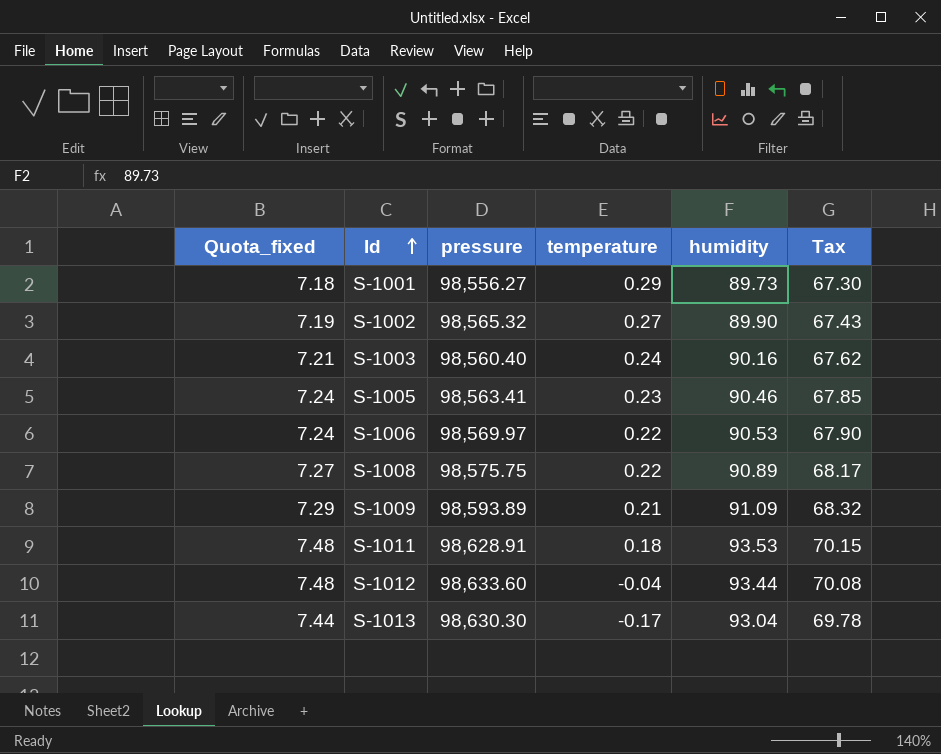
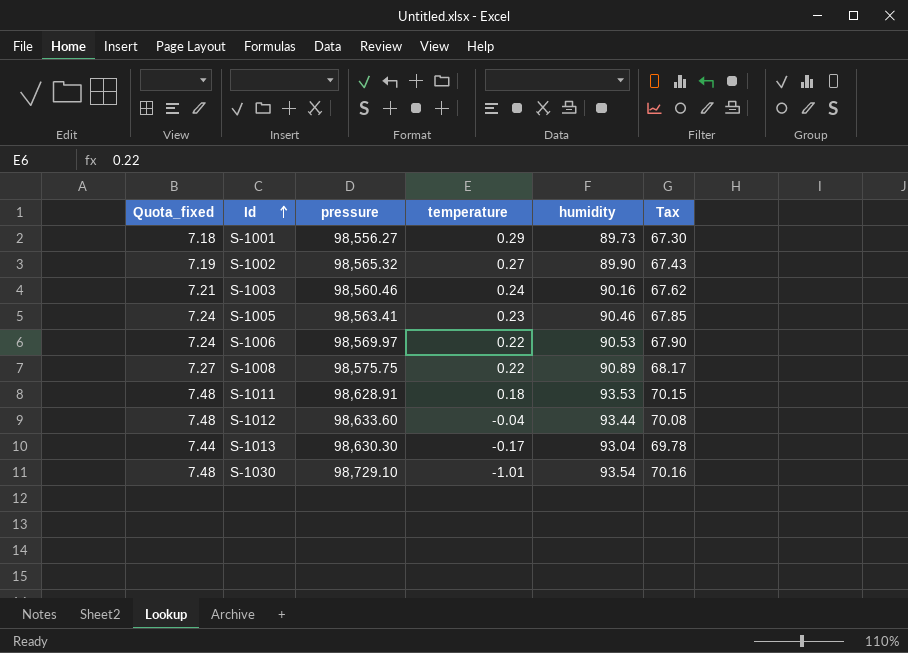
row S-1009: 7.29 | 98,593.89 | 0.21 | 91.09 | 68.32 -> none
S-1003 | pressure: 98,560.40 -> 98,560.46
row S-1030: none -> 7.48 | 98,729.10 | -1.01 | 93.54 | 70.16

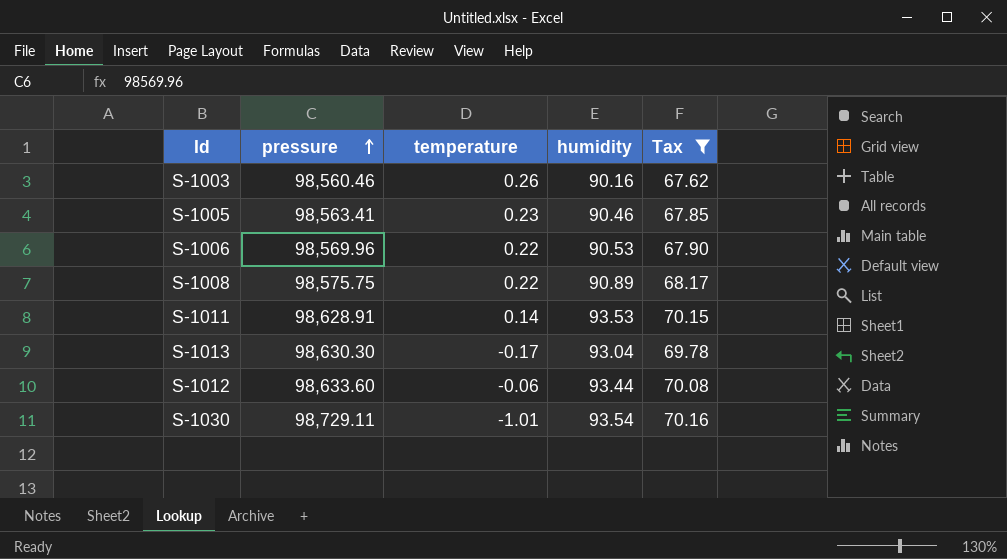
filter: none -> Tax >= 67.62
row order: Id ascending -> pressure ascending
column Quota_fixed | formula: [humidity] * 0.08 -> none
S-1003 | temperature: 0.24 -> 0.26
S-1006 | pressure: 98,569.97 -> 98,569.96
S-1011 | temperature: 0.18 -> 0.14
S-1012 | temperature: -0.04 -> -0.06
S-1030 | pressure: 98,729.10 -> 98,729.11

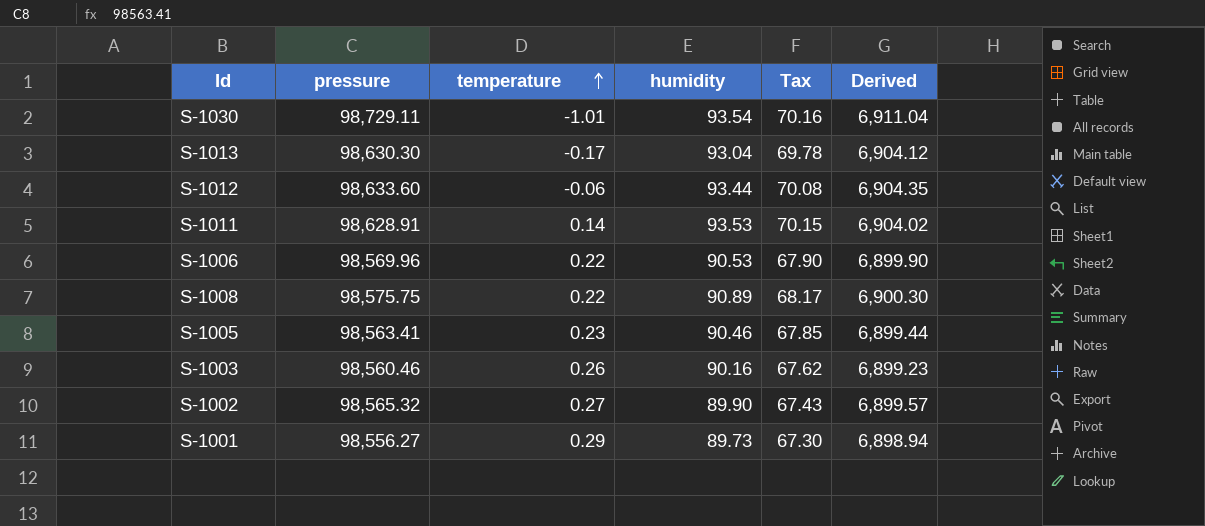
filter: Tax >= 67.62 -> none
row order: pressure ascending -> temperature ascending
column Derived | formula: none -> [pressure] * 0.07

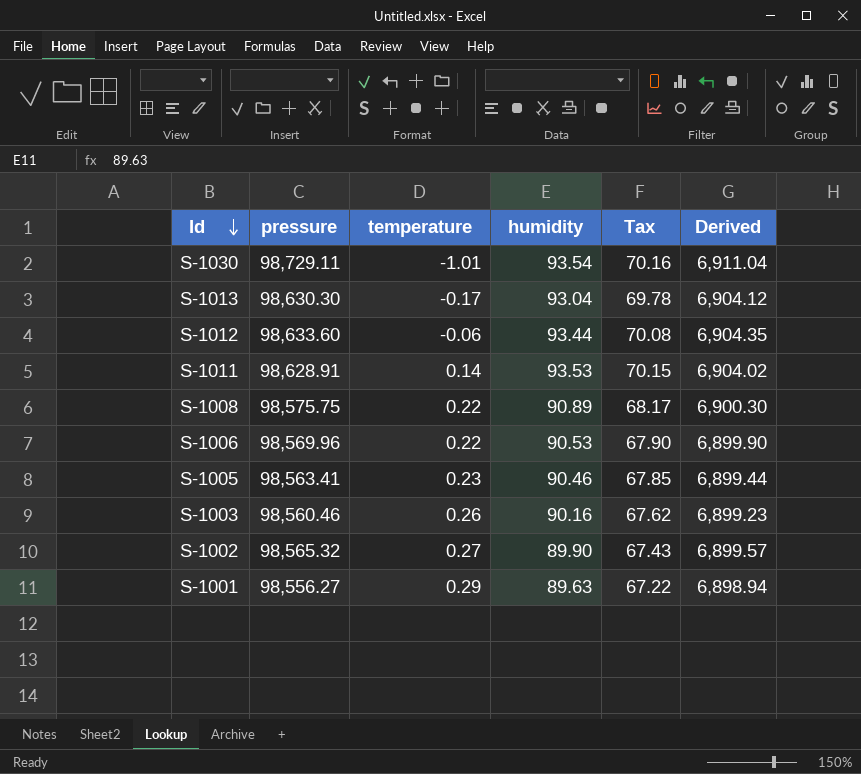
row order: temperature ascending -> Id descending
S-1001 | humidity: 89.73 -> 89.63
S-1001 | Tax: 67.30 -> 67.22

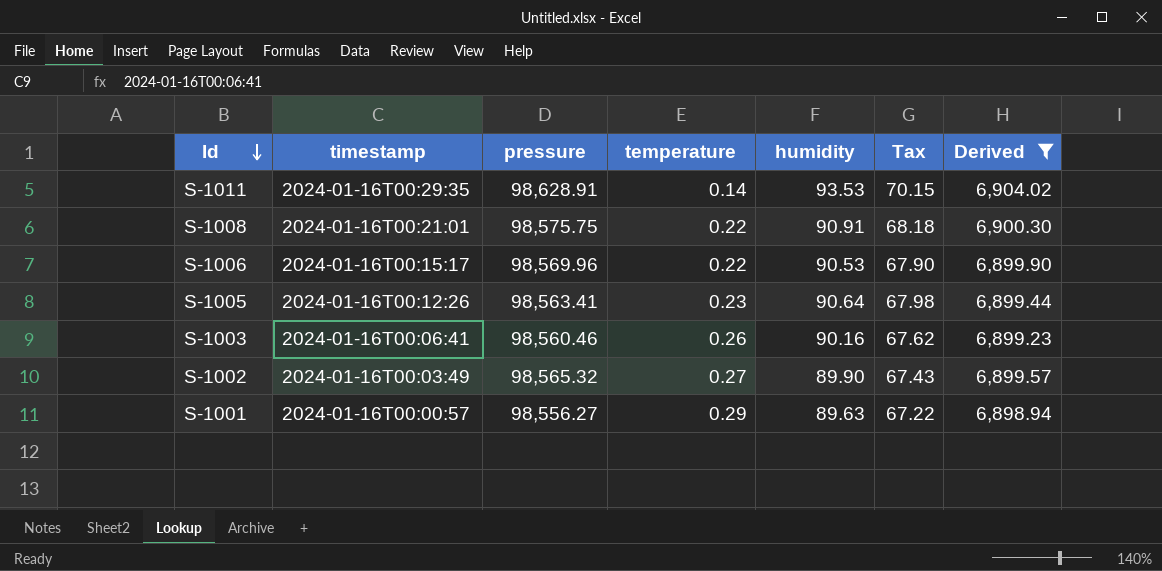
filter: none -> Derived <= 6,904.02
column timestamp | position: none -> 2
S-1008 | humidity: 90.89 -> 90.91
S-1008 | Tax: 68.17 -> 68.18
S-1005 | humidity: 90.46 -> 90.64
S-1005 | Tax: 67.85 -> 67.98

